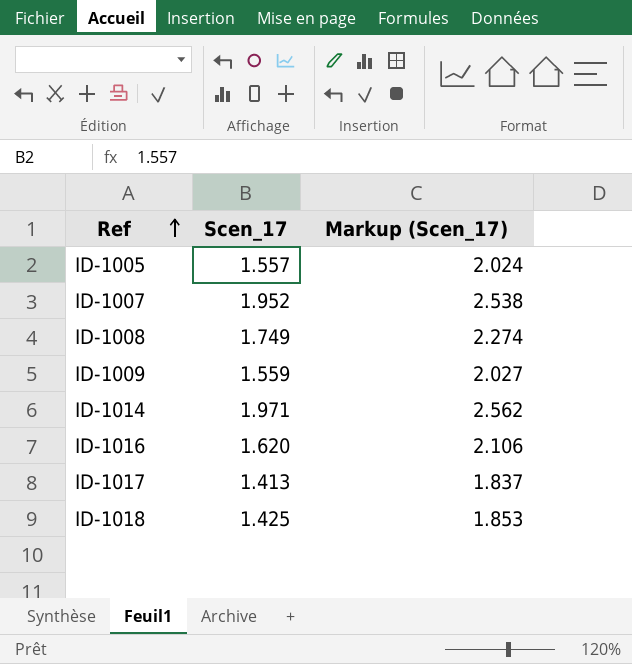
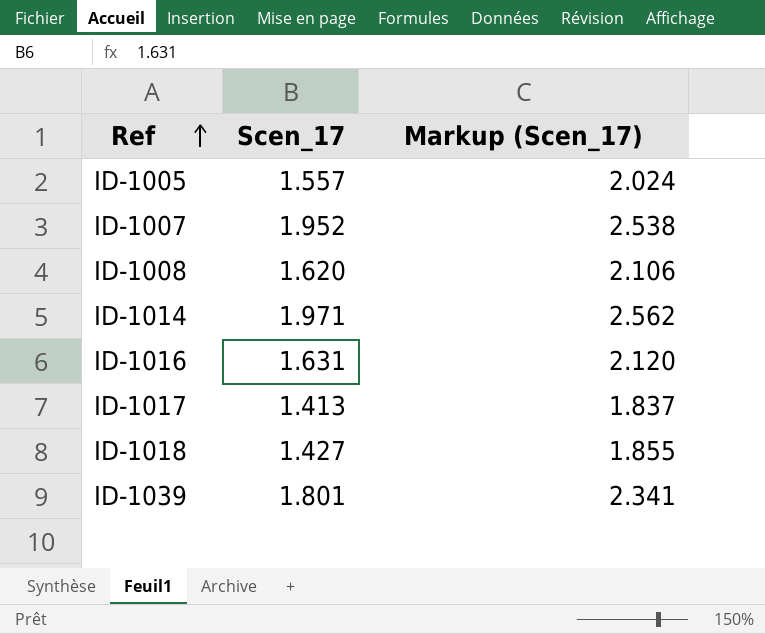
row ID-1009: 1.559 | 2.027 -> none
ID-1008 | Scen_17: 1.749 -> 1.620
ID-1008 | Markup (Scen_17): 2.274 -> 2.106
ID-1016 | Scen_17: 1.620 -> 1.631
ID-1016 | Markup (Scen_17): 2.106 -> 2.120
ID-1018 | Scen_17: 1.425 -> 1.427
ID-1018 | Markup (Scen_17): 1.853 -> 1.855
row ID-1039: none -> 1.801 | 2.341

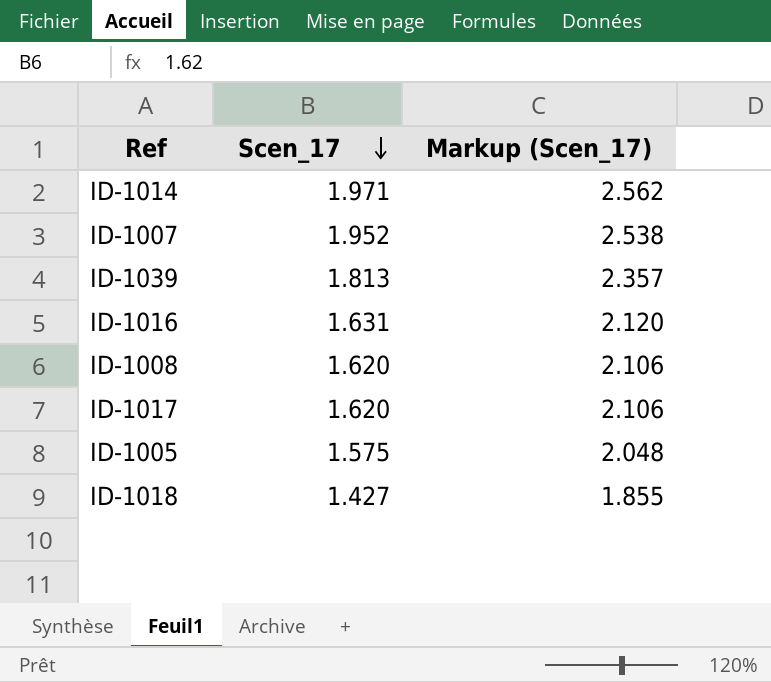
row order: Ref ascending -> Scen_17 descending
ID-1039 | Scen_17: 1.801 -> 1.813
ID-1039 | Markup (Scen_17): 2.341 -> 2.357
ID-1017 | Scen_17: 1.413 -> 1.620
ID-1017 | Markup (Scen_17): 1.837 -> 2.106
ID-1005 | Scen_17: 1.557 -> 1.575
ID-1005 | Markup (Scen_17): 2.024 -> 2.048

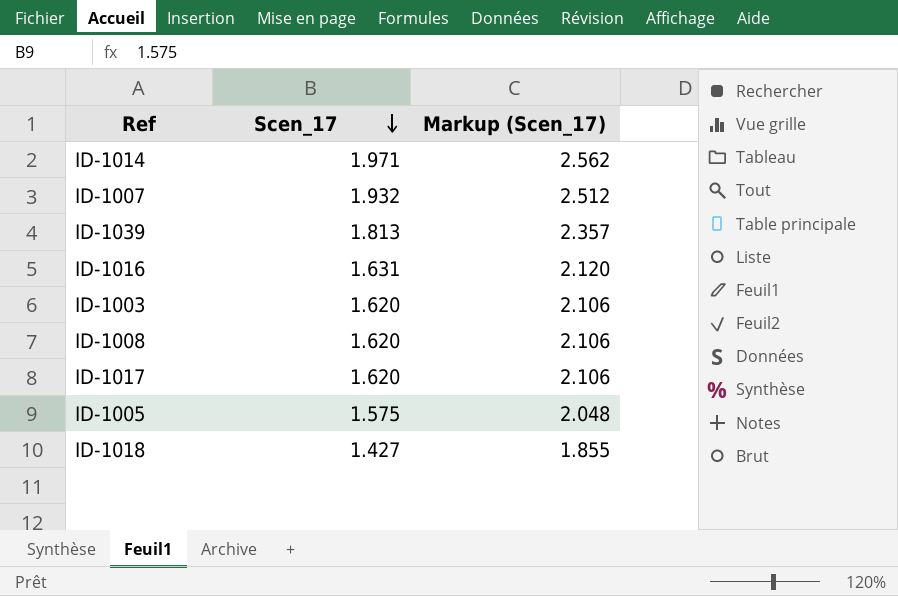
ID-1007 | Scen_17: 1.952 -> 1.932
ID-1007 | Markup (Scen_17): 2.538 -> 2.512
row ID-1003: none -> 1.620 | 2.106

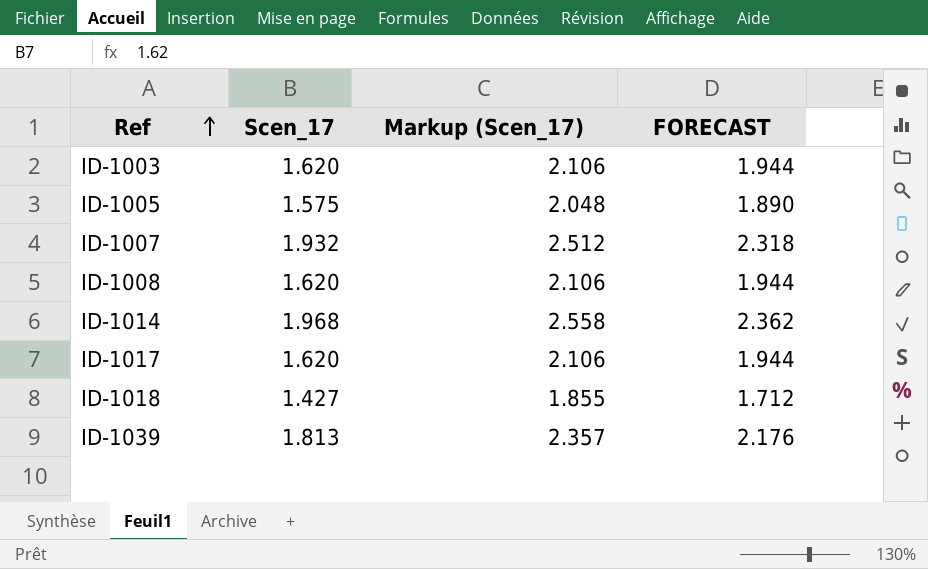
row order: Scen_17 descending -> Ref ascending
column FORECAST | formula: none -> [Scen_17] * 1.2
row ID-1016: 1.631 | 2.120 -> none
ID-1014 | Scen_17: 1.971 -> 1.968
ID-1014 | Markup (Scen_17): 2.562 -> 2.558

